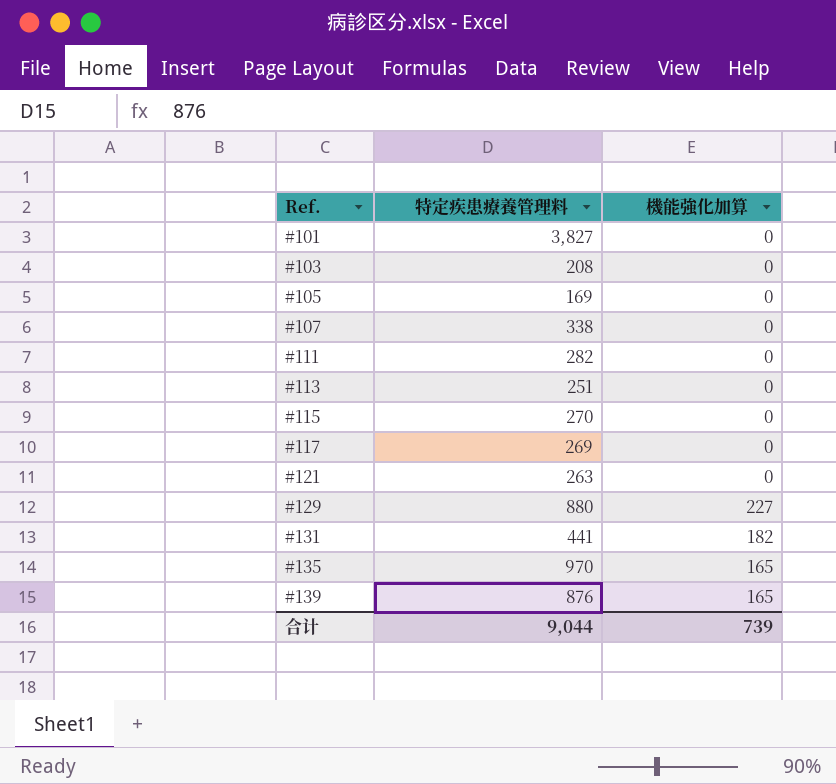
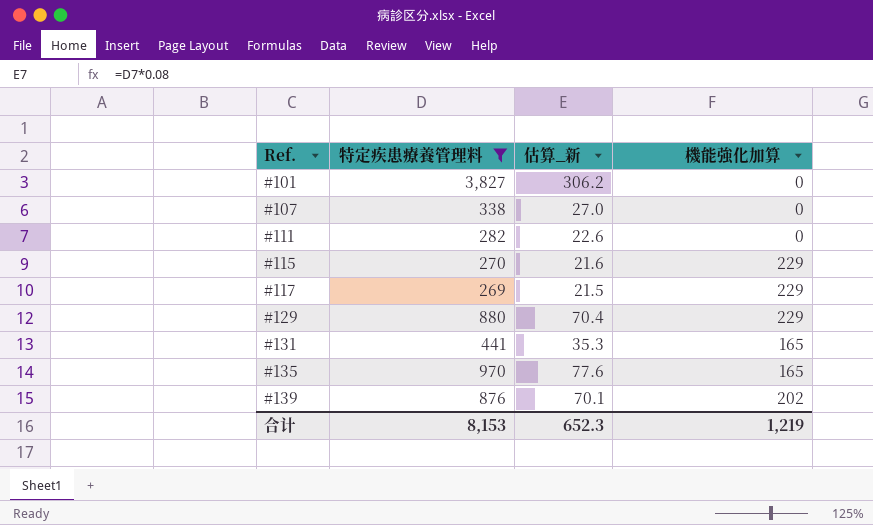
filter: none -> 特定疾患療養管理料 >= 269
column 估算_新 | formula: none -> [特定疾患療養管理料] * 0.08
#115 | 機能強化加算: 0 -> 229
#117 | 機能強化加算: 0 -> 229
#129 | 機能強化加算: 227 -> 229
#131 | 機能強化加算: 182 -> 165
#139 | 機能強化加算: 165 -> 202
合计 | 特定疾患療養管理料: 9,044 -> 8,153
合计 | 機能強化加算: 739 -> 1,219

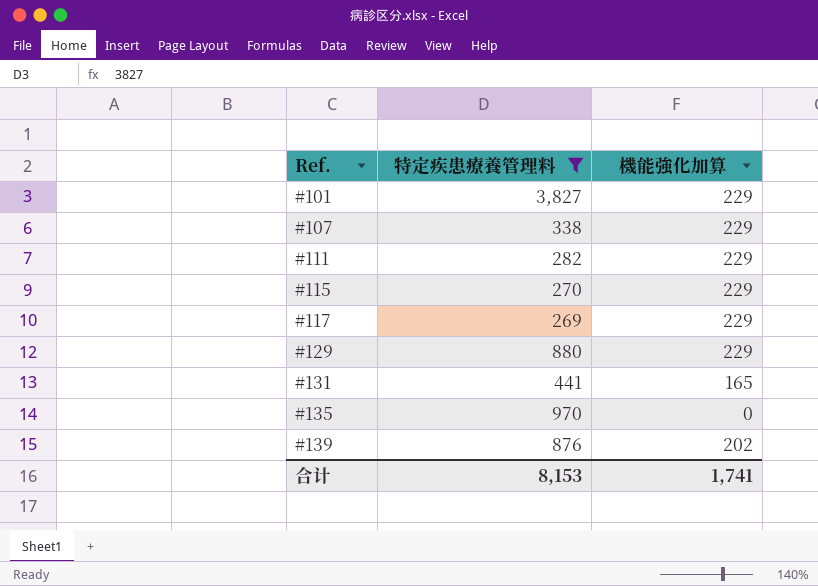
column 估算_新 | formula: [特定疾患療養管理料] * 0.08 -> none
#101 | 機能強化加算: 0 -> 229
#107 | 機能強化加算: 0 -> 229
#111 | 機能強化加算: 0 -> 229
#135 | 機能強化加算: 165 -> 0
合计 | 機能強化加算: 1,219 -> 1,741

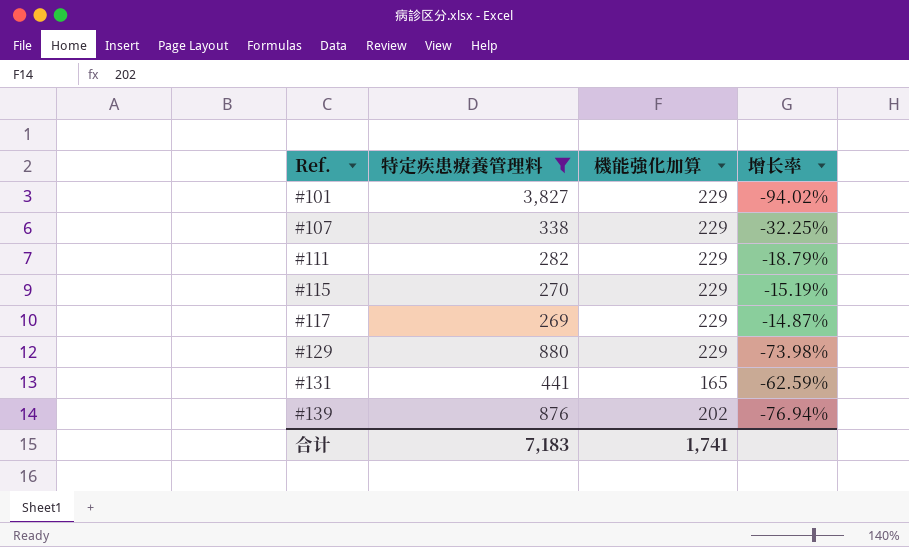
column 增长率 | formula: none -> ([機能強化加算] - [特定疾患療養管理料]) / [特定疾患療養管理料]
row #135: 970 | 0 -> none
合计 | 特定疾患療養管理料: 8,153 -> 7,183

